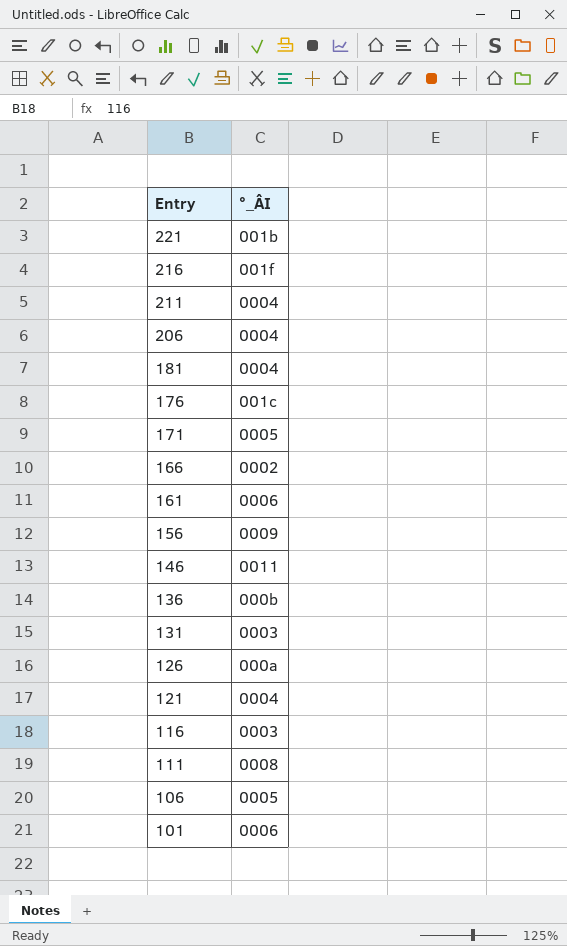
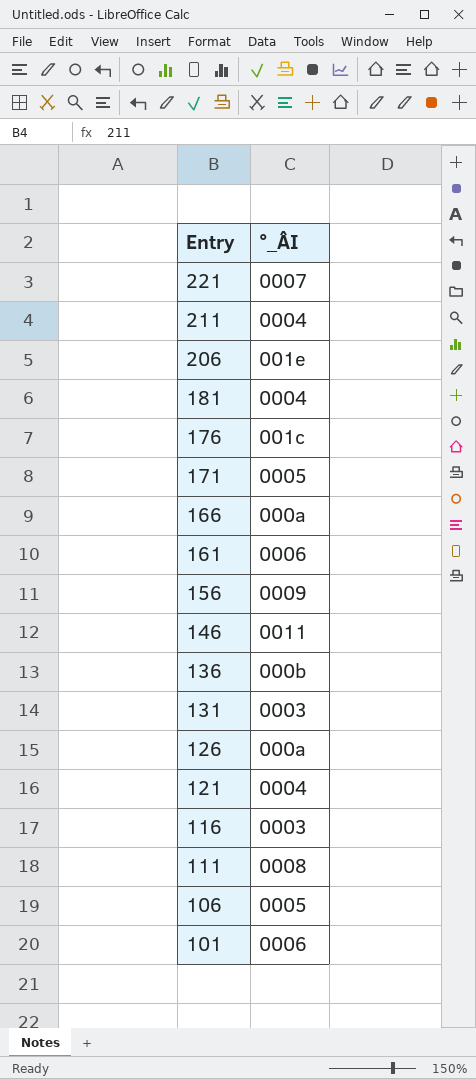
row 216: 001f -> none
221 | °_ÂI: 001b -> 0007
206 | °_ÂI: 0004 -> 001e
166 | °_ÂI: 0002 -> 000a

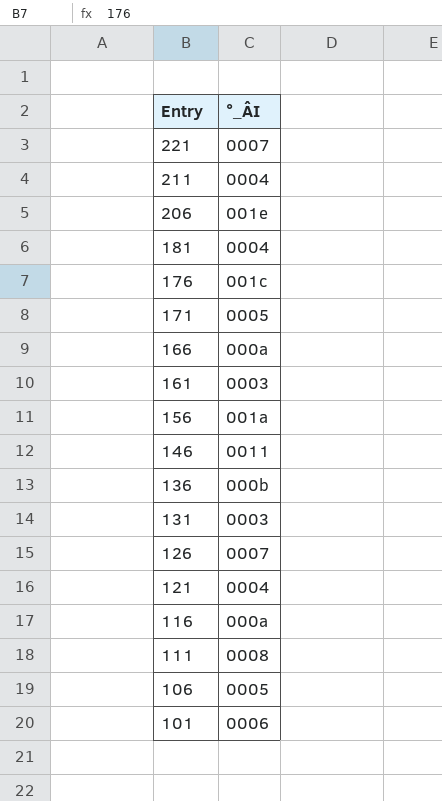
161 | °_ÂI: 0006 -> 0003
156 | °_ÂI: 0009 -> 001a
126 | °_ÂI: 000a -> 0007
116 | °_ÂI: 0003 -> 000a

